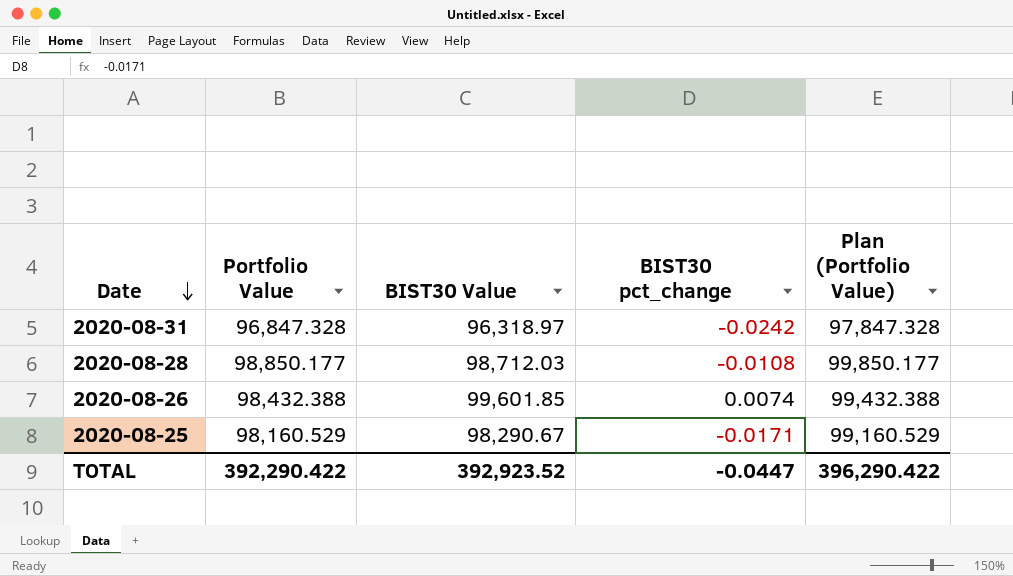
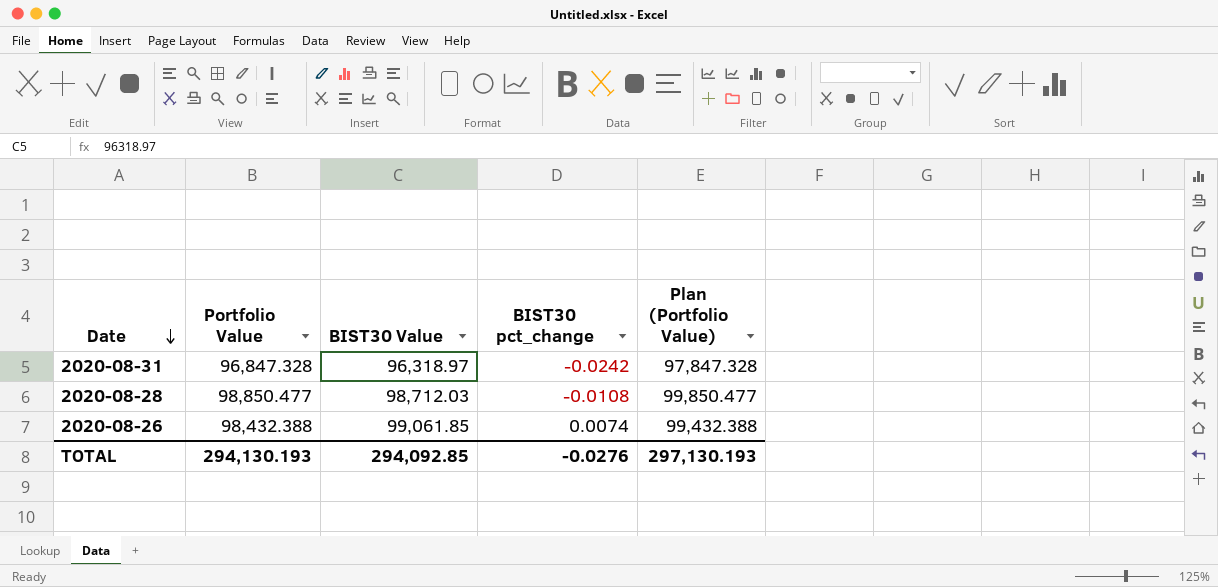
row 2020-08-25: 98,160.529 | 98,290.67 | -0.0171 | 99,160.529 -> none
2020-08-28 | Portfolio Value: 98,850.177 -> 98,850.477
2020-08-28 | Plan (Portfolio Value): 99,850.177 -> 99,850.477
2020-08-26 | BIST30 Value: 99,601.85 -> 99,061.85
TOTAL | Portfolio Value: 392,290.422 -> 294,130.193
TOTAL | BIST30 Value: 392,923.52 -> 294,092.85
TOTAL | BIST30 pct_change: -0.0447 -> -0.0276
TOTAL | Plan (Portfolio Value): 396,290.422 -> 297,130.193

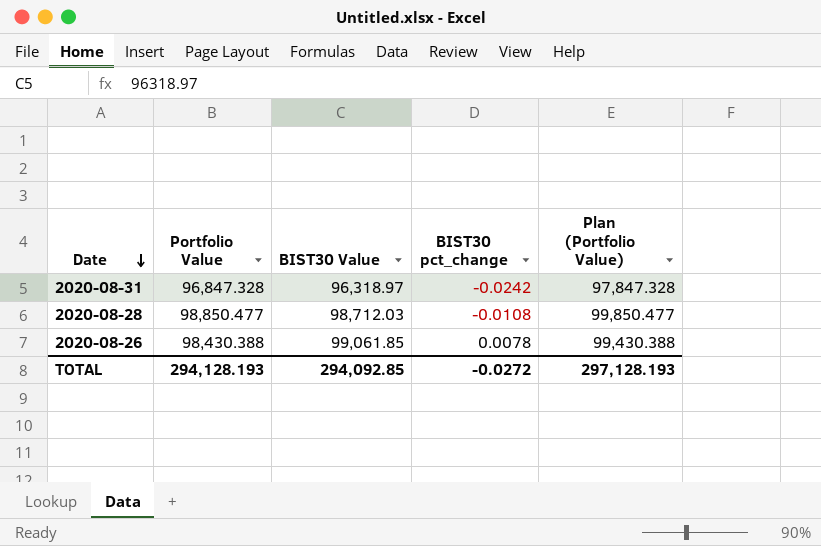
2020-08-26 | Portfolio Value: 98,432.388 -> 98,430.388
2020-08-26 | BIST30 pct_change: 0.0074 -> 0.0078
2020-08-26 | Plan (Portfolio Value): 99,432.388 -> 99,430.388
TOTAL | Portfolio Value: 294,130.193 -> 294,128.193
TOTAL | BIST30 pct_change: -0.0276 -> -0.0272
TOTAL | Plan (Portfolio Value): 297,130.193 -> 297,128.193

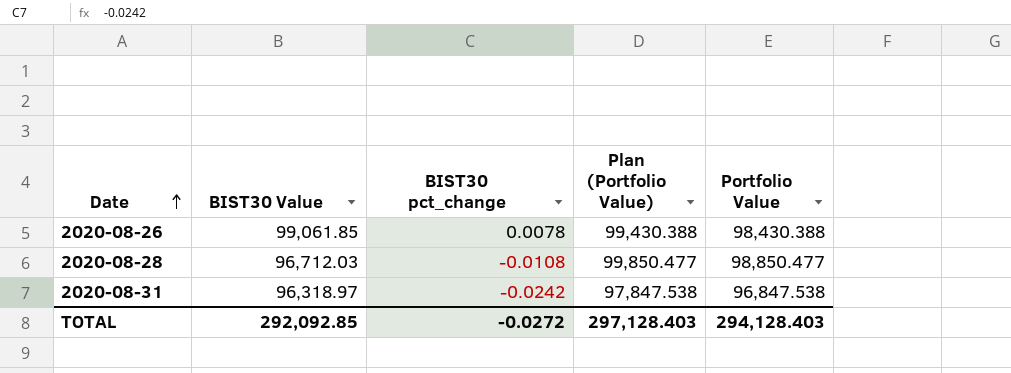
row order: Date descending -> Date ascending
column Portfolio Value | position: 2 -> 5
2020-08-28 | BIST30 Value: 98,712.03 -> 96,712.03
2020-08-31 | Plan (Portfolio Value): 97,847.328 -> 97,847.538
2020-08-31 | Portfolio Value: 96,847.328 -> 96,847.538
TOTAL | BIST30 Value: 294,092.85 -> 292,092.85
TOTAL | Plan (Portfolio Value): 297,128.193 -> 297,128.403
TOTAL | Portfolio Value: 294,128.193 -> 294,128.403

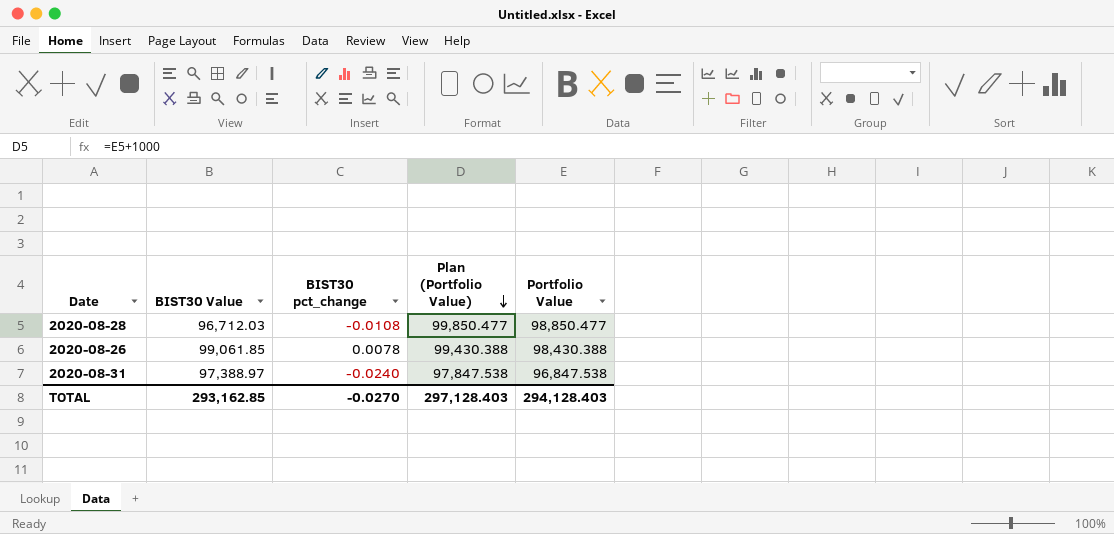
row order: Date ascending -> Plan (Portfolio Value) descending
2020-08-31 | BIST30 Value: 96,318.97 -> 97,388.97
2020-08-31 | BIST30 pct_change: -0.0242 -> -0.0240
TOTAL | BIST30 Value: 292,092.85 -> 293,162.85
TOTAL | BIST30 pct_change: -0.0272 -> -0.0270

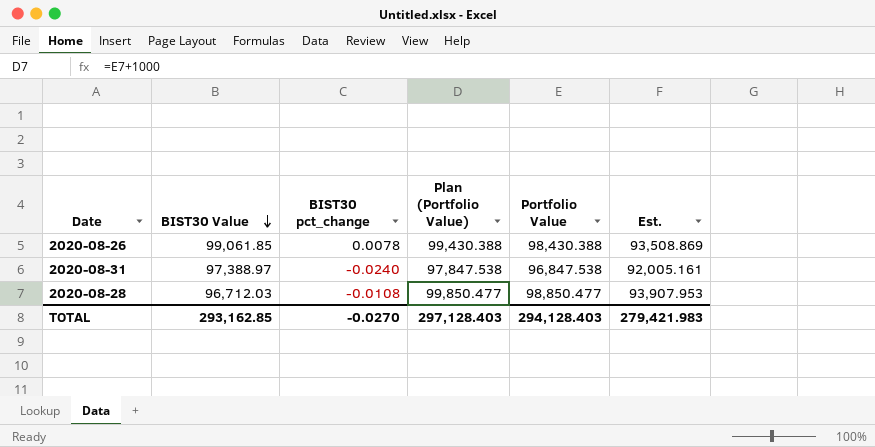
row order: Plan (Portfolio Value) descending -> BIST30 Value descending
column Est. | formula: none -> [Portfolio Value] * 0.95

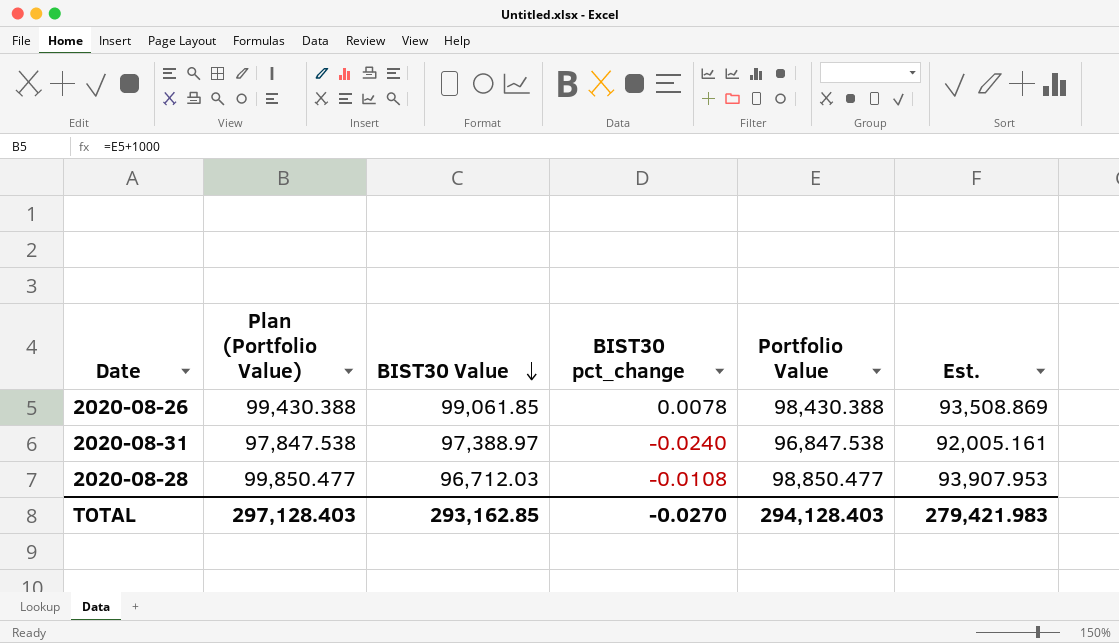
column Plan (Portfolio Value) | position: 4 -> 2

